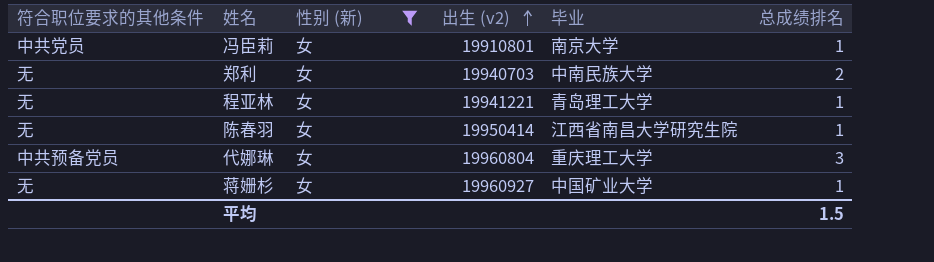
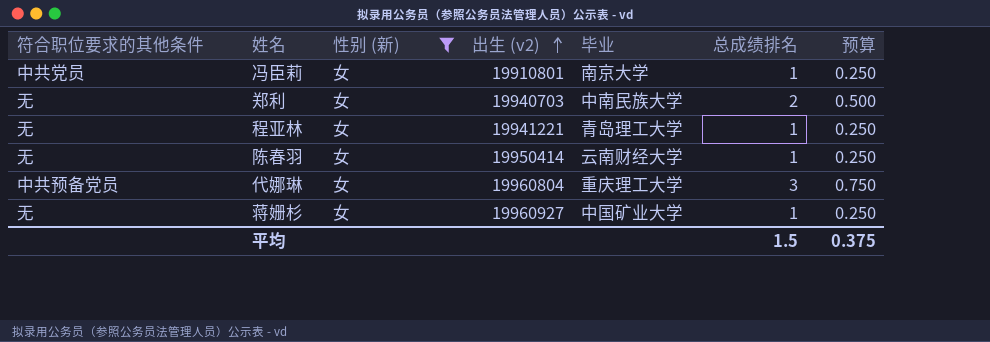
column 预算 | formula: none -> [总成绩排名] * 0.25
陈春羽 | 毕业: 江西省南昌大学研究生院 -> 云南财经大学

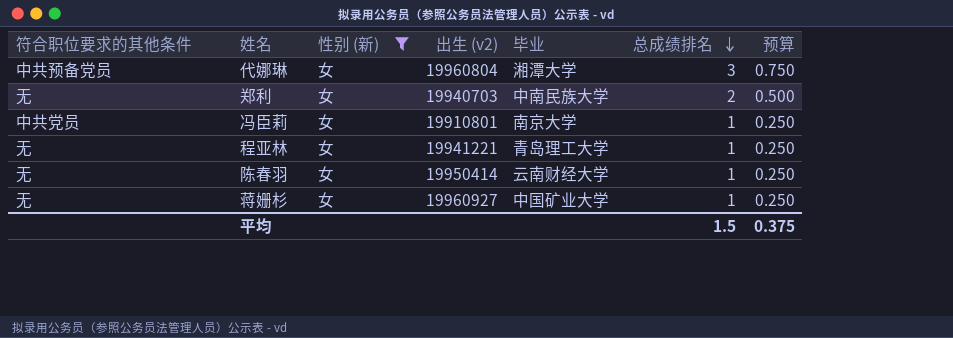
row order: 出生 (v2) ascending -> 总成绩排名 descending
代娜琳 | 毕业: 重庆理工大学 -> 湘潭大学

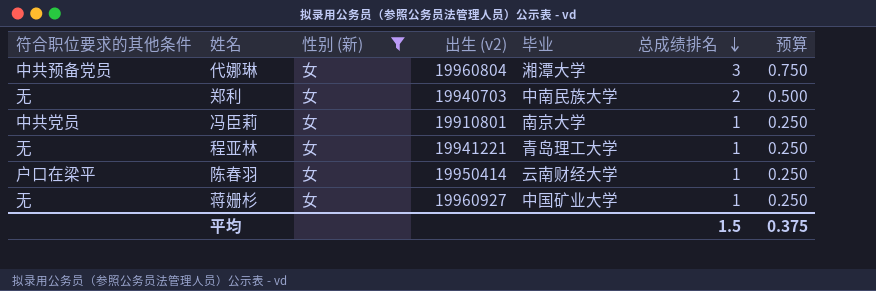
陈春羽 | 符合职位要求的其他条件: 无 -> 户口在梁平

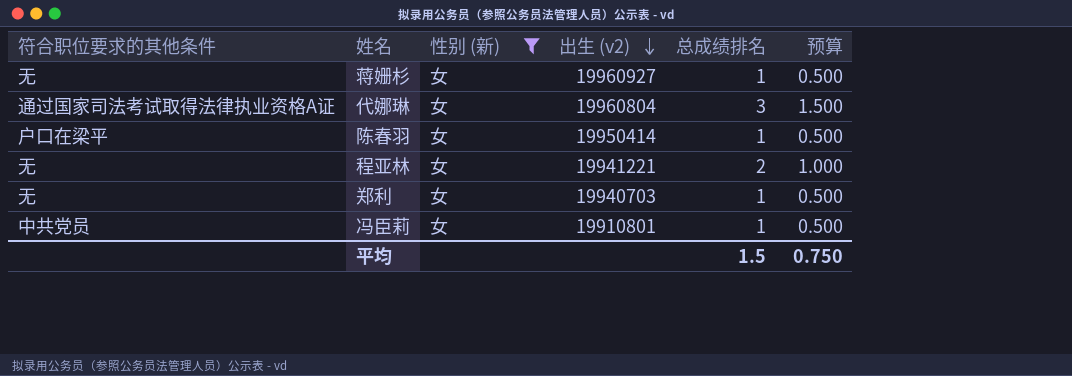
row order: 总成绩排名 descending -> 出生 (v2) descending
column 毕业 | position: 5 -> none
column 预算 | formula: [总成绩排名] * 0.25 -> [总成绩排名] * 0.5
代娜琳 | 符合职位要求的其他条件: 中共预备党员 -> 通过国家司法考试取得法律执业资格A证
程亚林 | 总成绩排名: 1 -> 2
郑利 | 总成绩排名: 2 -> 1
平均 | 预算: 0.375 -> 0.750

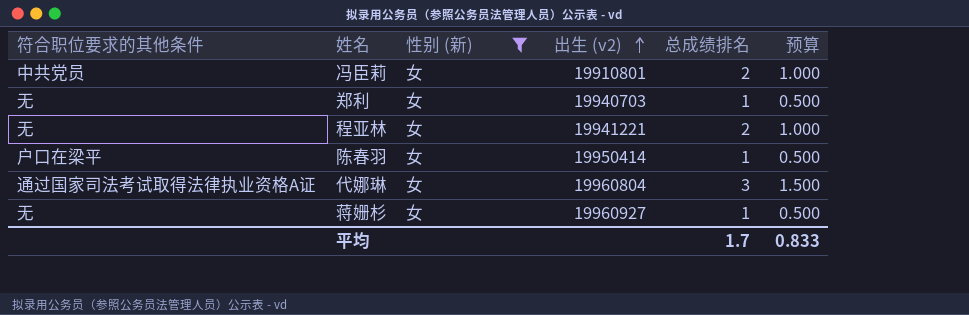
row order: 出生 (v2) descending -> 出生 (v2) ascending
冯臣莉 | 总成绩排名: 1 -> 2
冯臣莉 | 预算: 0.500 -> 1.000
平均 | 总成绩排名: 1.5 -> 1.7
平均 | 预算: 0.750 -> 0.833

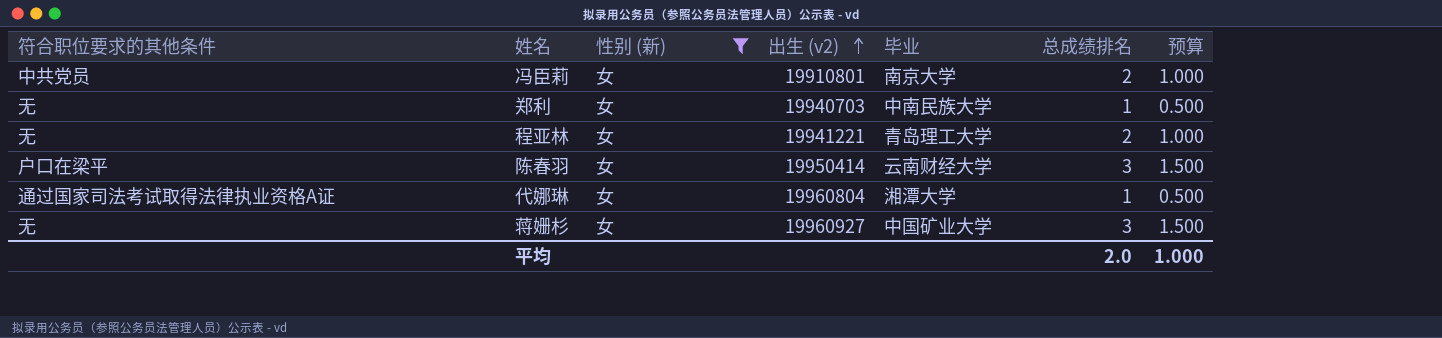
column 毕业 | position: none -> 5
陈春羽 | 总成绩排名: 1 -> 3
陈春羽 | 预算: 0.500 -> 1.500
代娜琳 | 总成绩排名: 3 -> 1
代娜琳 | 预算: 1.500 -> 0.500
蒋姗杉 | 总成绩排名: 1 -> 3
蒋姗杉 | 预算: 0.500 -> 1.500
平均 | 总成绩排名: 1.7 -> 2.0
平均 | 预算: 0.833 -> 1.000

